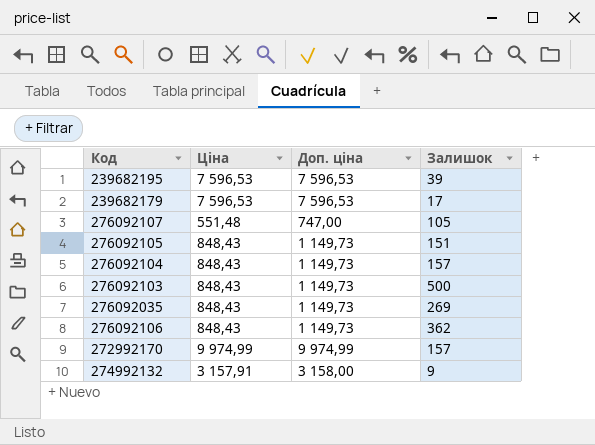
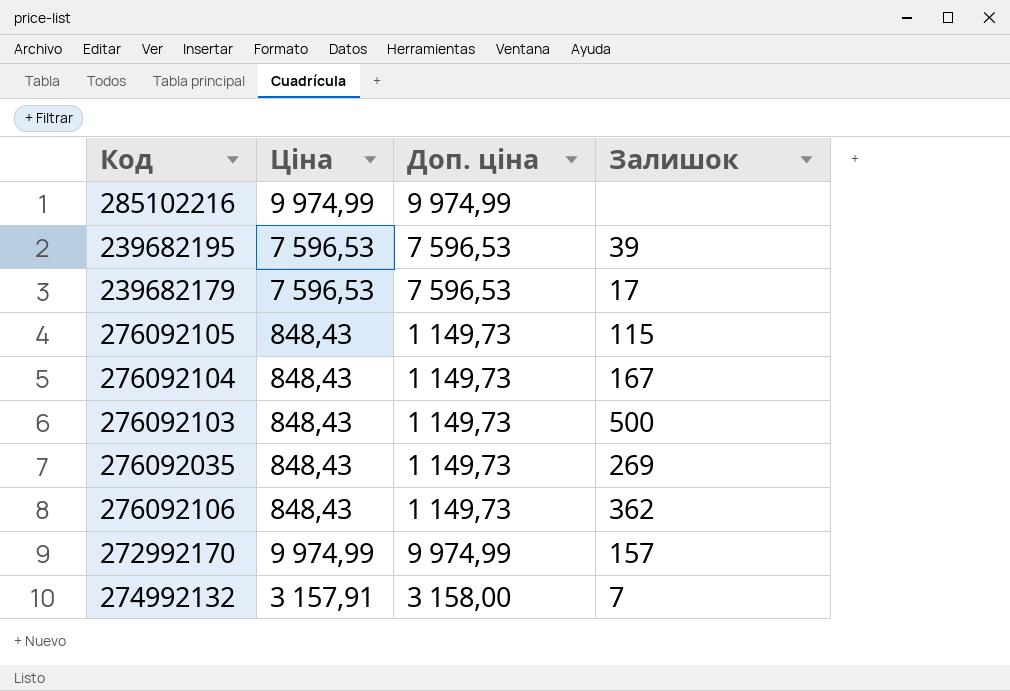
row 276092107: 551,48 | 747,00 | 105 -> none
row 285102216: none -> 9 974,99 | 9 974,99 | none
276092105 | Залишок: 151 -> 115
276092104 | Залишок: 157 -> 167
274992132 | Залишок: 9 -> 7

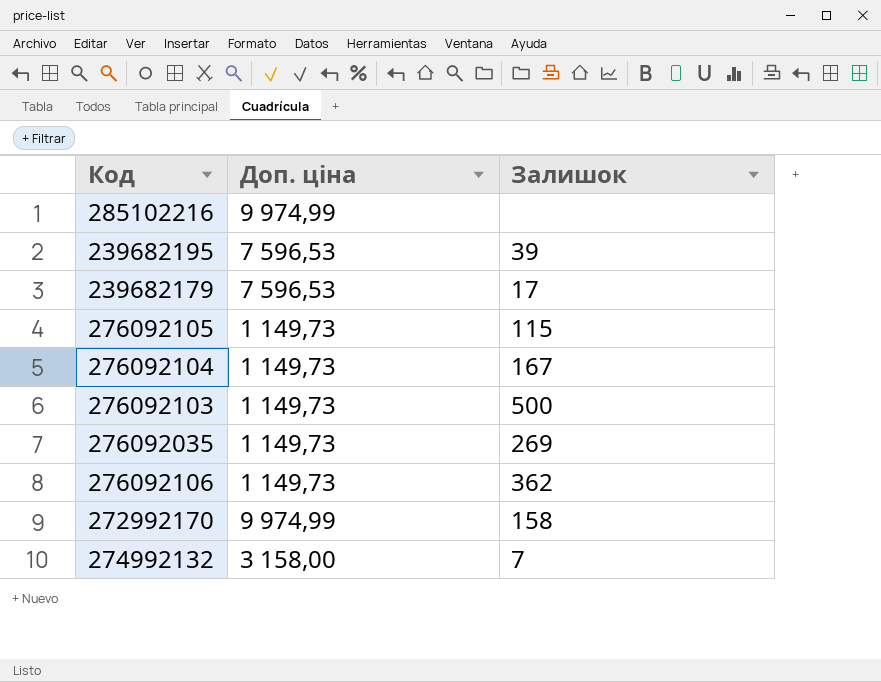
column Ціна | position: 2 -> none
272992170 | Залишок: 157 -> 158

